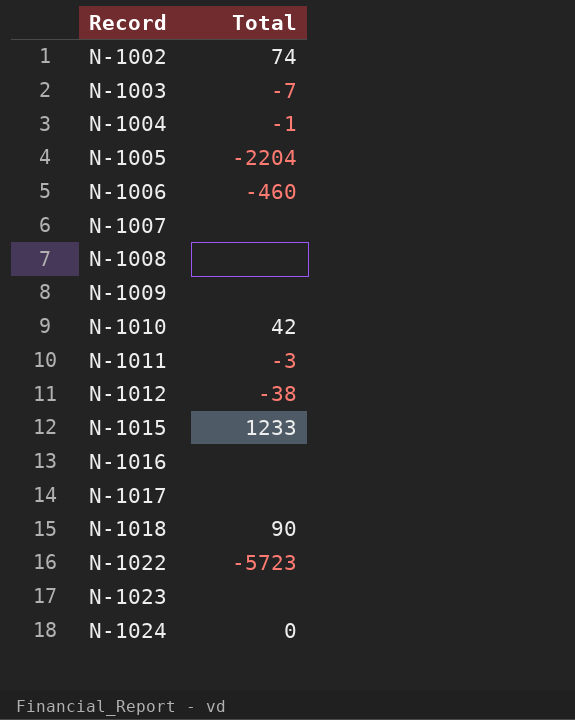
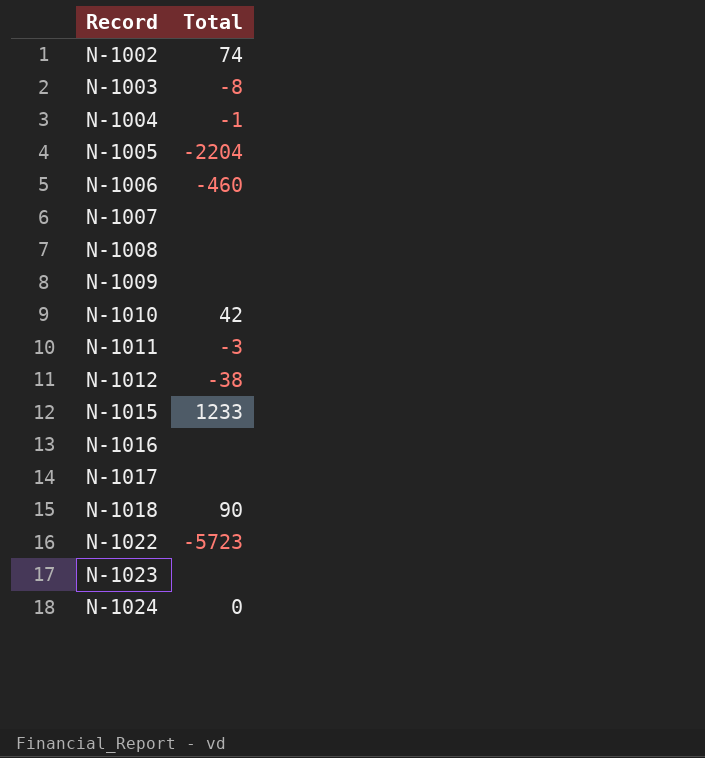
N-1003 | Total: -7 -> -8

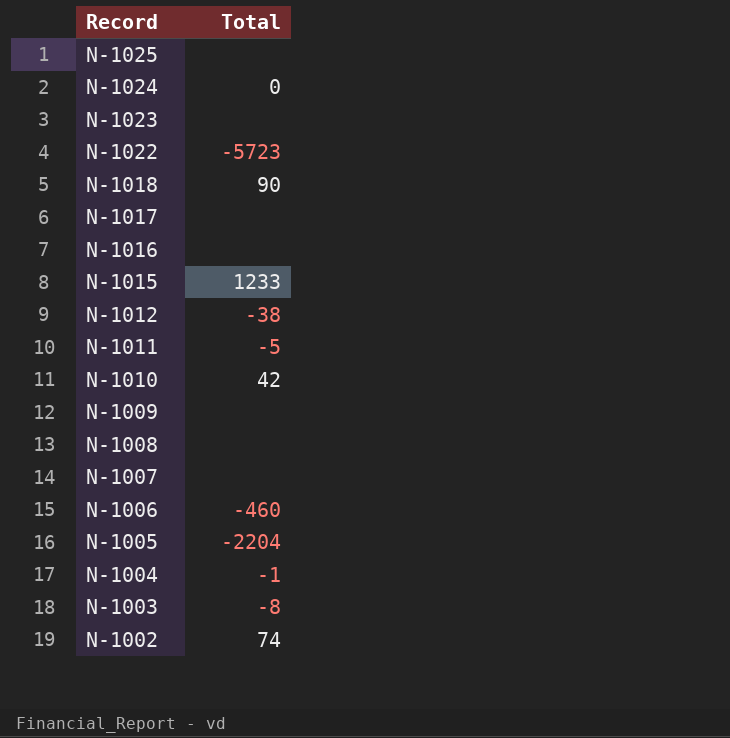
row order: Record ascending -> Record descending
row N-1025: none -> none
N-1011 | Total: -3 -> -5

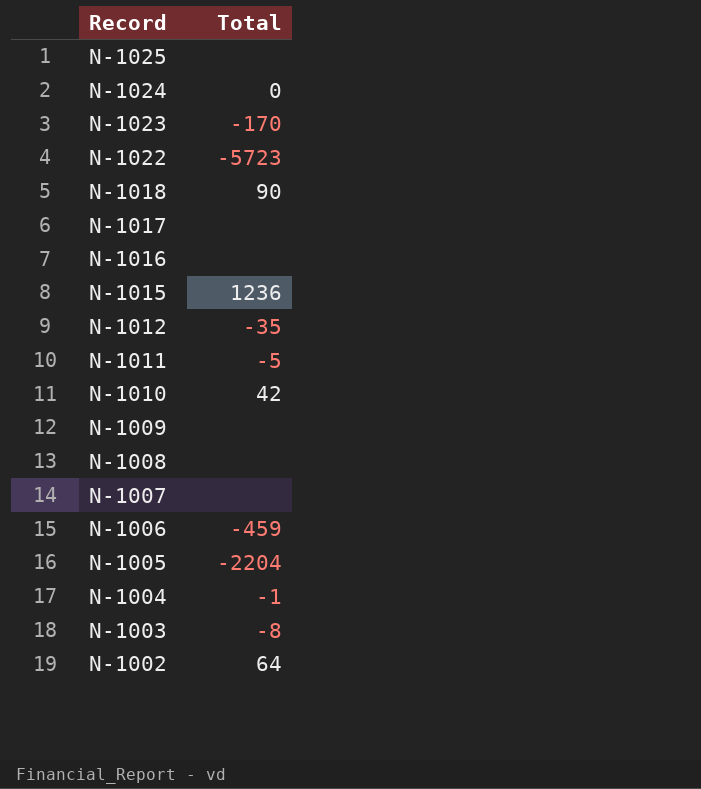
N-1023 | Total: none -> -170
N-1015 | Total: 1233 -> 1236
N-1012 | Total: -38 -> -35
N-1006 | Total: -460 -> -459
N-1002 | Total: 74 -> 64

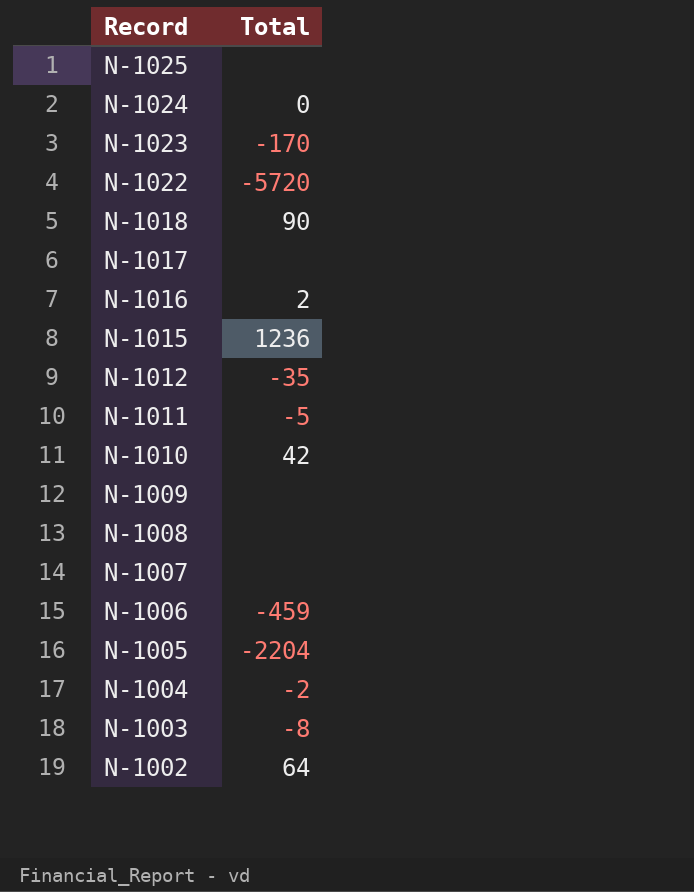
N-1022 | Total: -5723 -> -5720
N-1016 | Total: none -> 2
N-1004 | Total: -1 -> -2

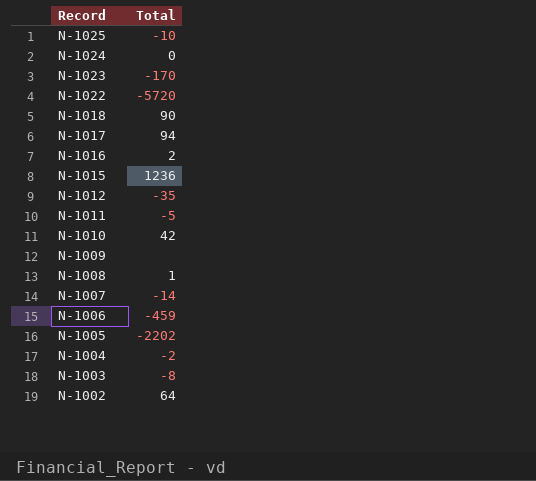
N-1025 | Total: none -> -10
N-1017 | Total: none -> 94
N-1008 | Total: none -> 1
N-1007 | Total: none -> -14
N-1005 | Total: -2204 -> -2202

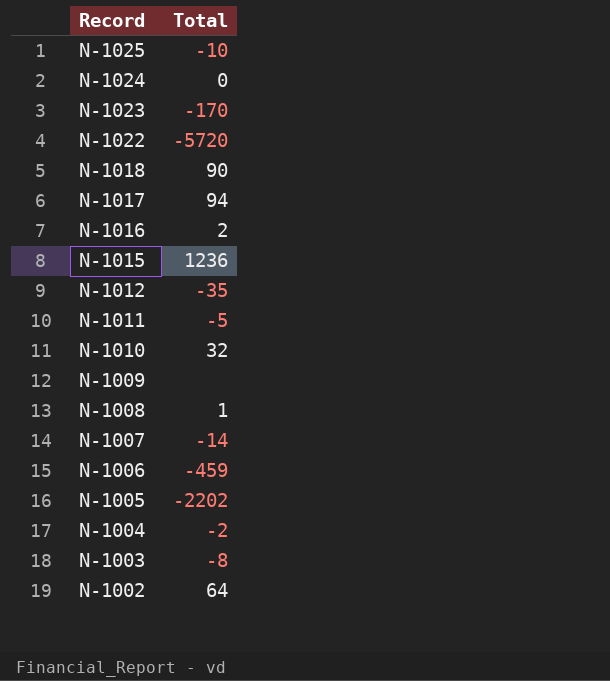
N-1010 | Total: 42 -> 32

